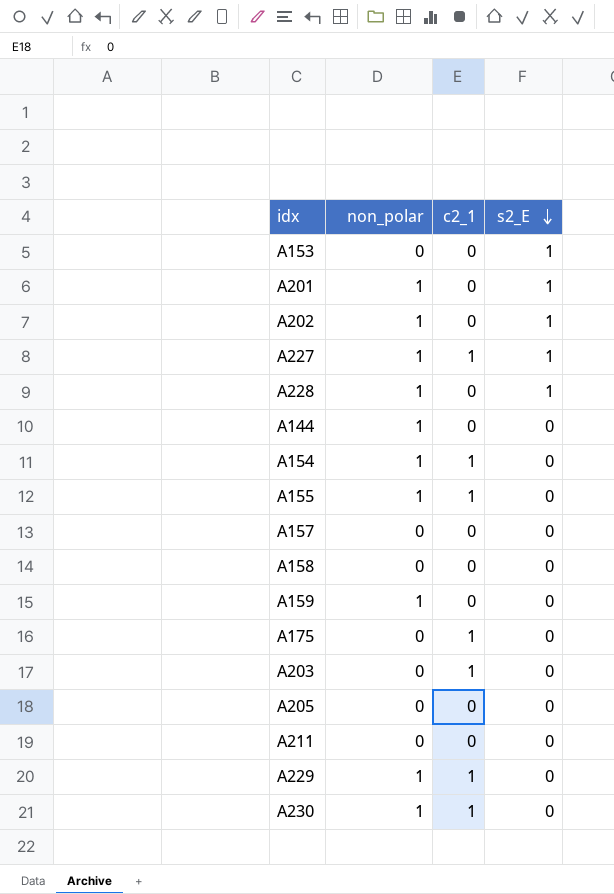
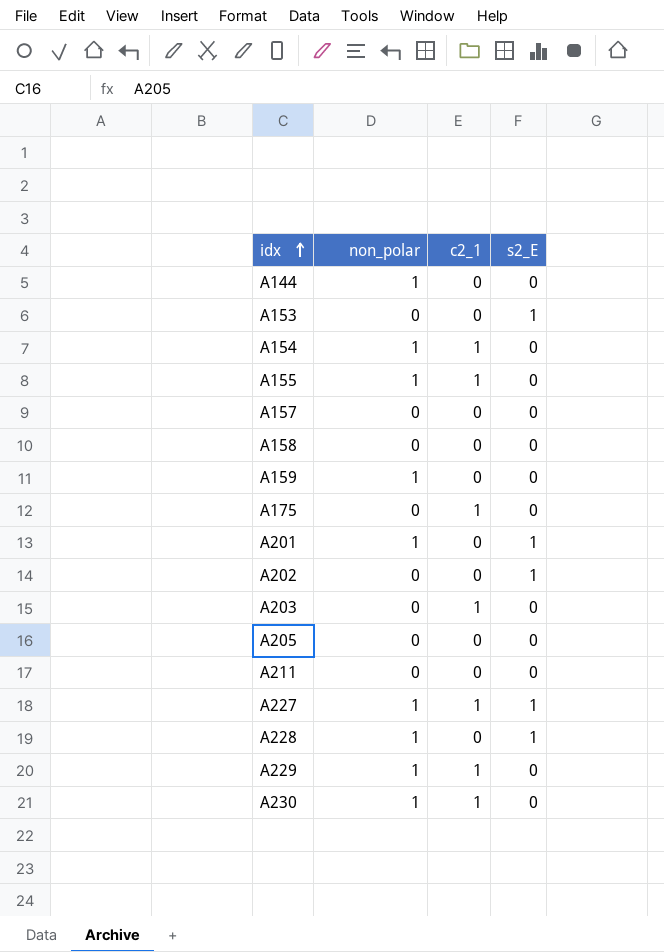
row order: s2_E descending -> idx ascending
A202 | non_polar: 1 -> 0

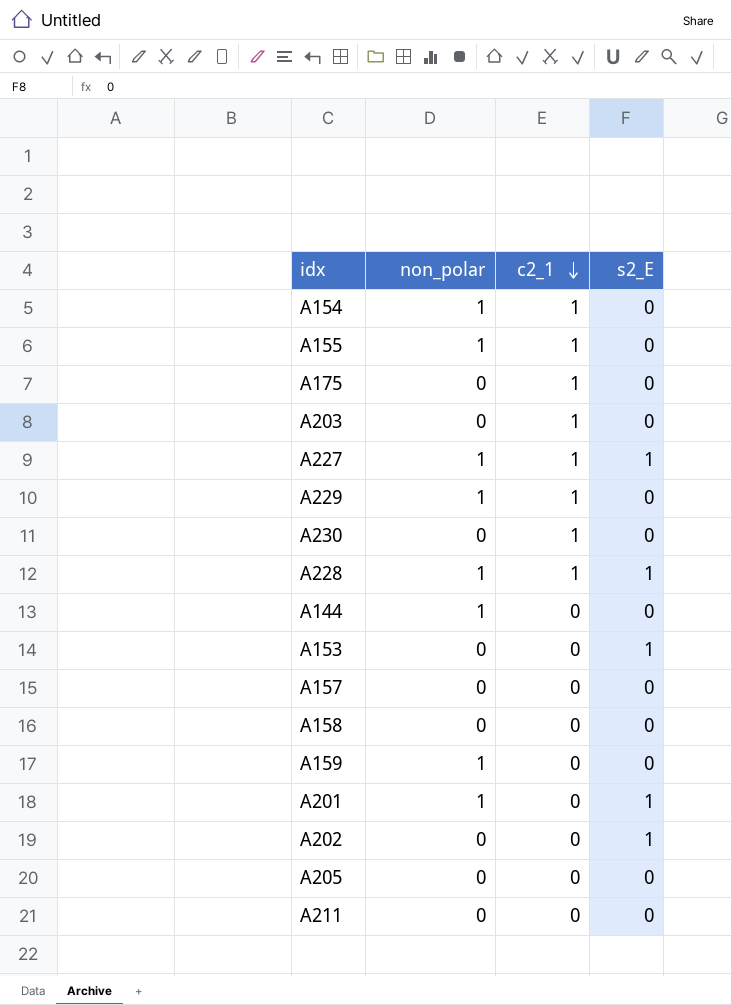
row order: idx ascending -> c2_1 descending
A230 | non_polar: 1 -> 0
A228 | c2_1: 0 -> 1

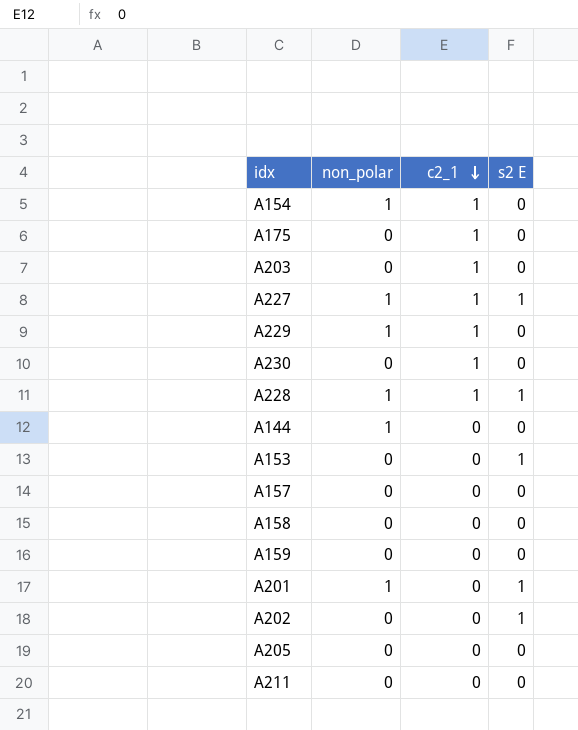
column name: s2_E -> s2 E
row A155: 1 | 1 | 0 -> none
A159 | non_polar: 1 -> 0

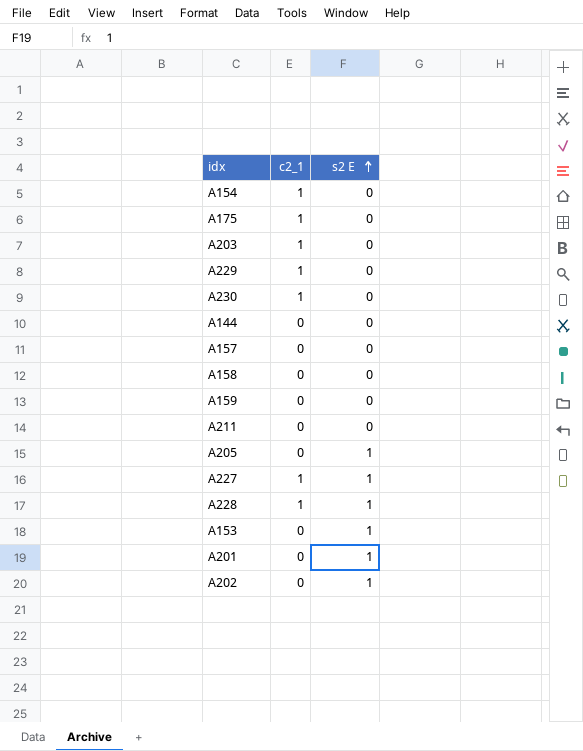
row order: c2_1 descending -> s2 E ascending
column non_polar | position: 2 -> none
A205 | s2 E: 0 -> 1

